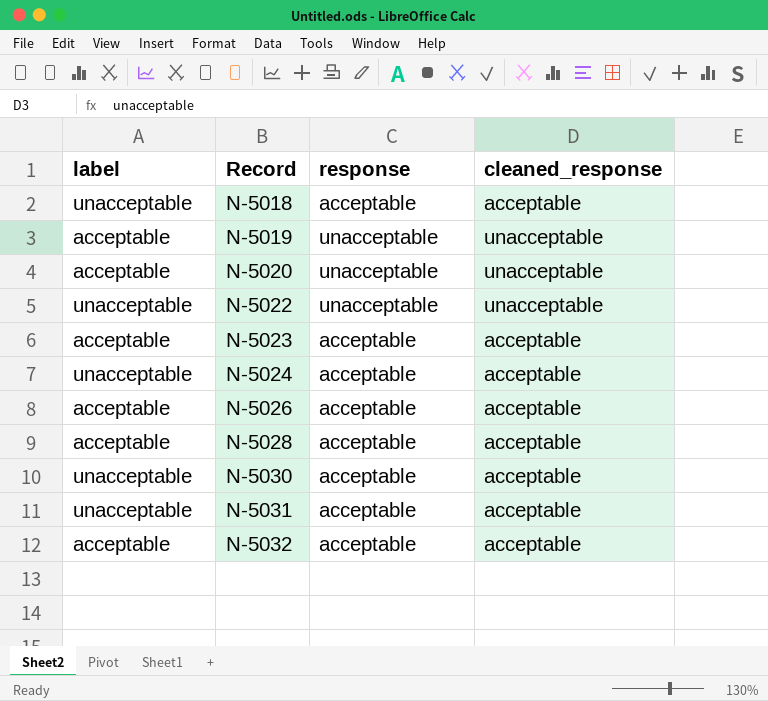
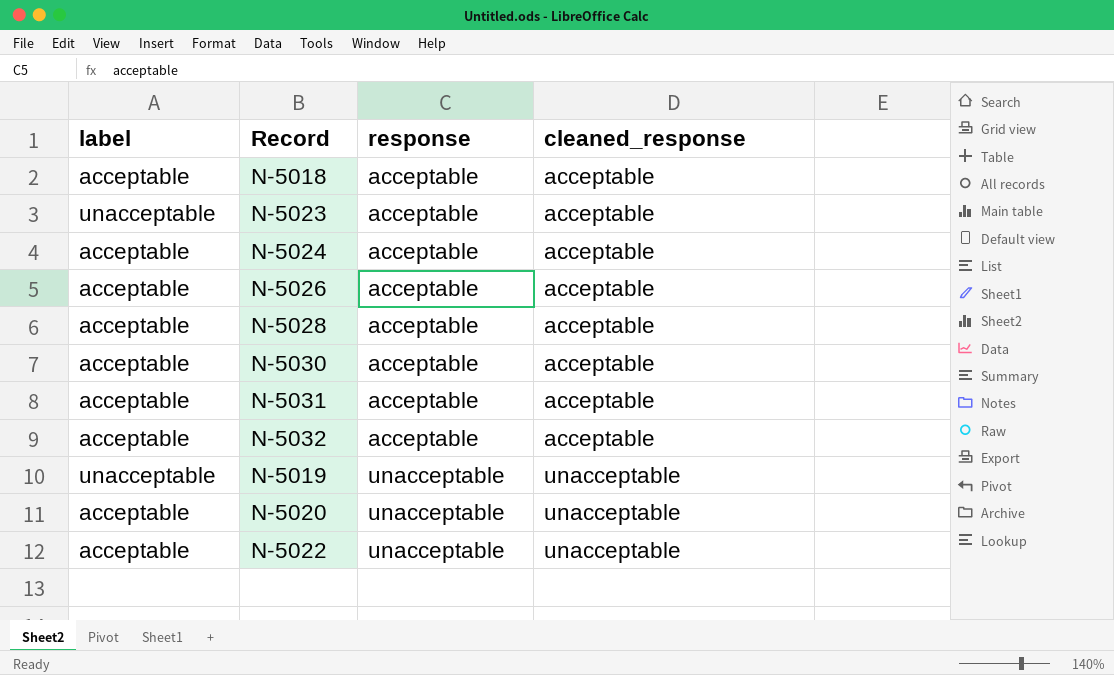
row order: Record ascending -> response ascending
N-5018 | label: unacceptable -> acceptable
N-5023 | label: acceptable -> unacceptable
N-5024 | label: unacceptable -> acceptable
N-5030 | label: unacceptable -> acceptable
N-5031 | label: unacceptable -> acceptable
N-5019 | label: acceptable -> unacceptable
N-5022 | label: unacceptable -> acceptable

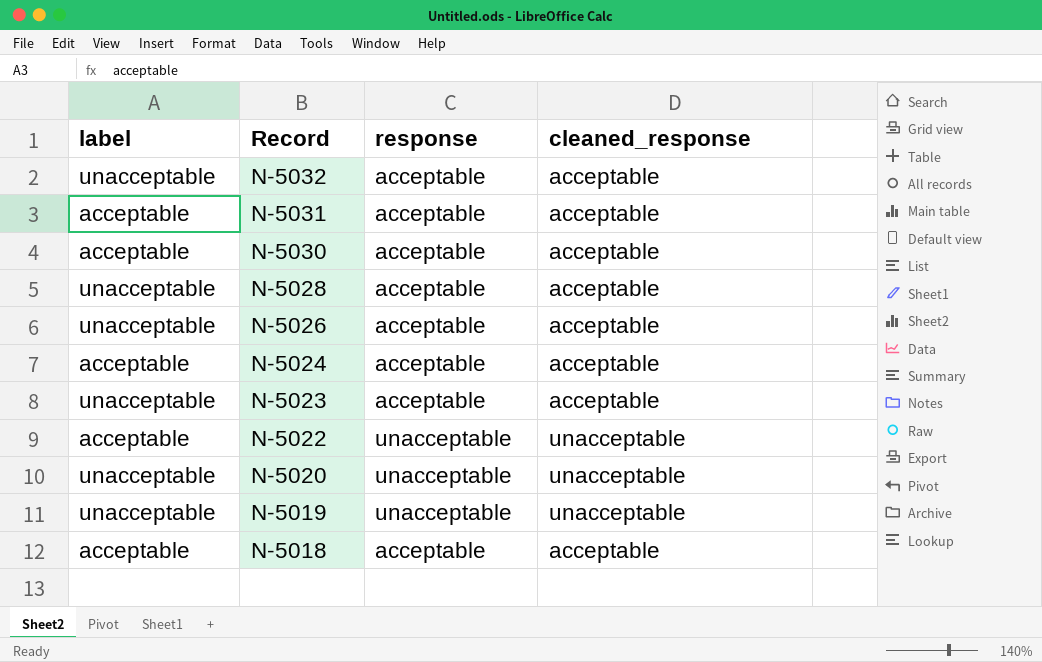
row order: response ascending -> Record descending
N-5032 | label: acceptable -> unacceptable
N-5028 | label: acceptable -> unacceptable
N-5026 | label: acceptable -> unacceptable
N-5020 | label: acceptable -> unacceptable

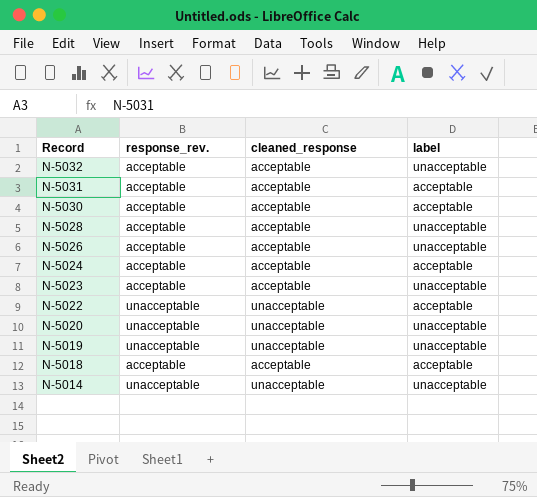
column name: response -> response_rev.
column label | position: 1 -> 4
row N-5014: none -> unacceptable | unacceptable | unacceptable

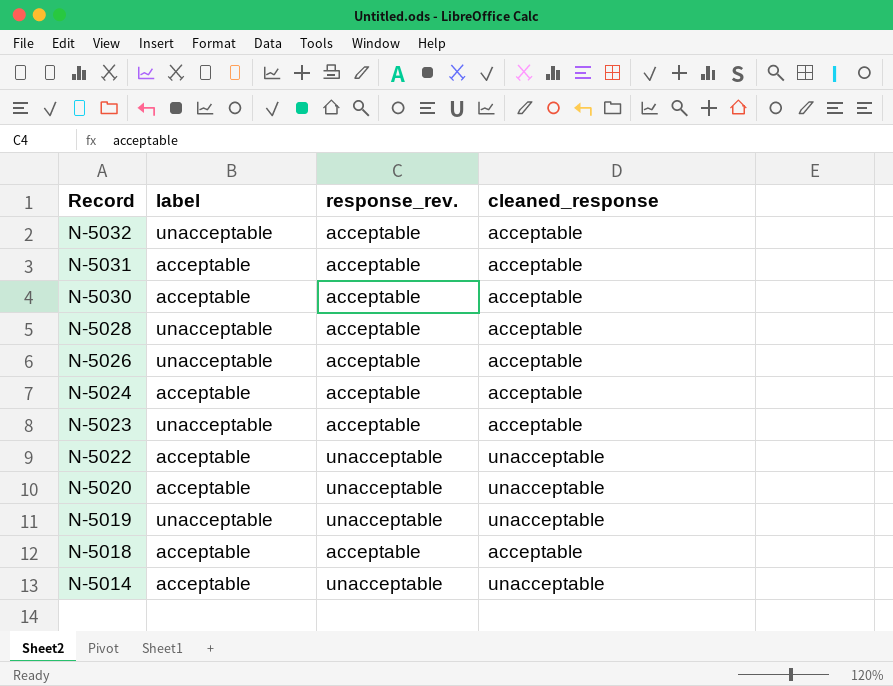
column label | position: 4 -> 2
N-5020 | label: unacceptable -> acceptable
N-5014 | label: unacceptable -> acceptable

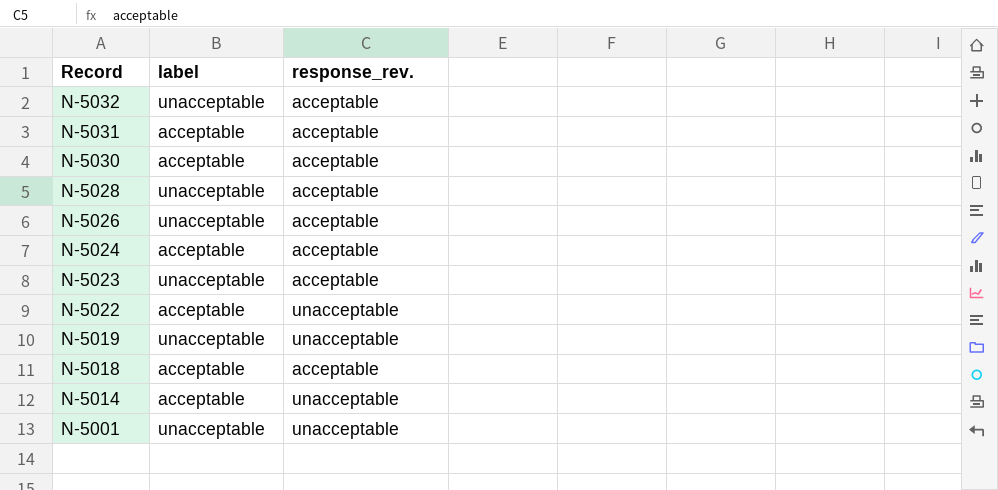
column cleaned_response | position: 4 -> none
row N-5020: acceptable | unacceptable | unacceptable -> none
row N-5001: none -> unacceptable | unacceptable

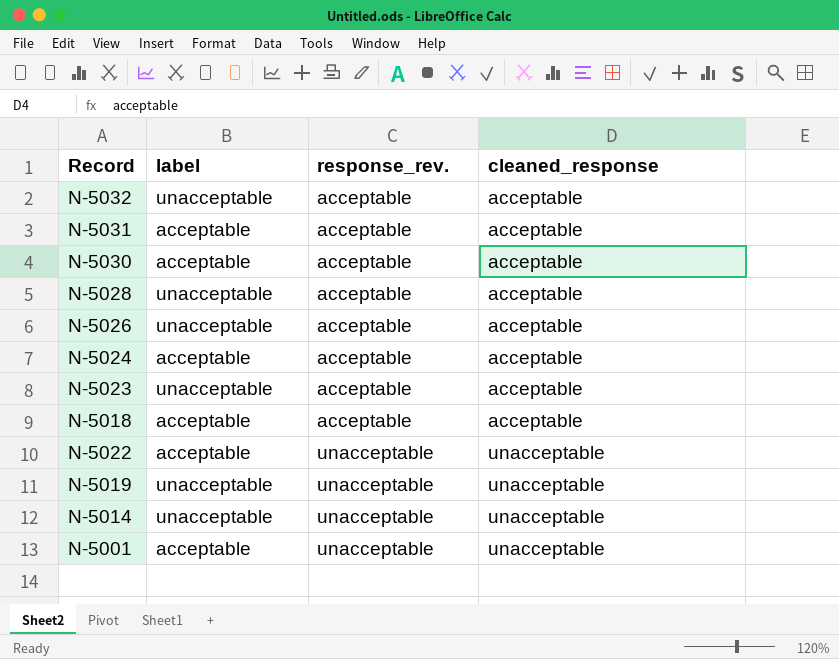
row order: Record descending -> response_rev. ascending
column cleaned_response | position: none -> 4
N-5014 | label: acceptable -> unacceptable
N-5001 | label: unacceptable -> acceptable

